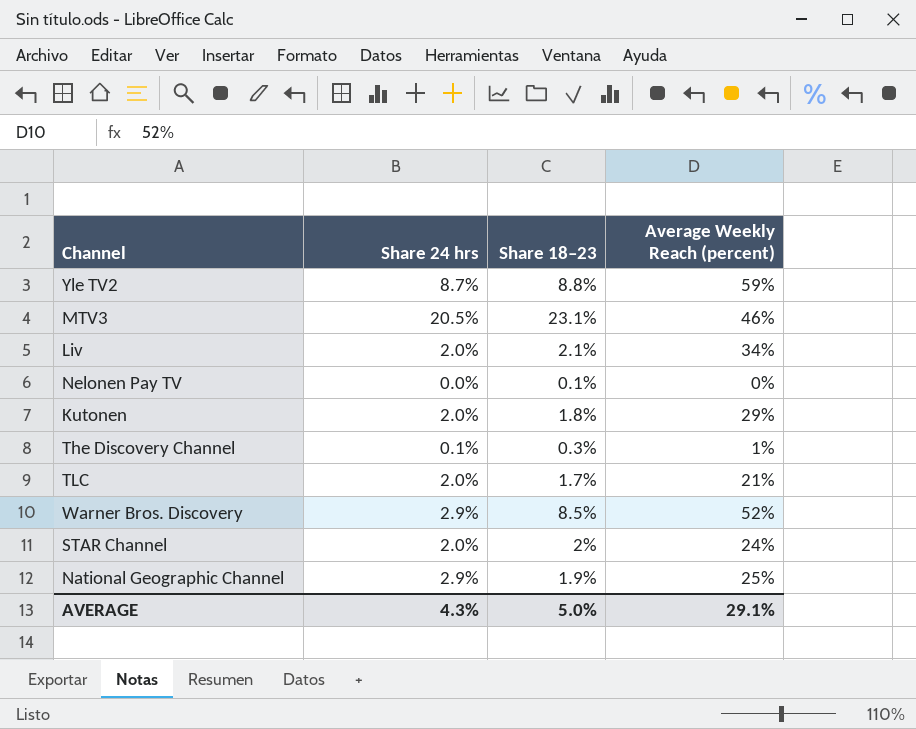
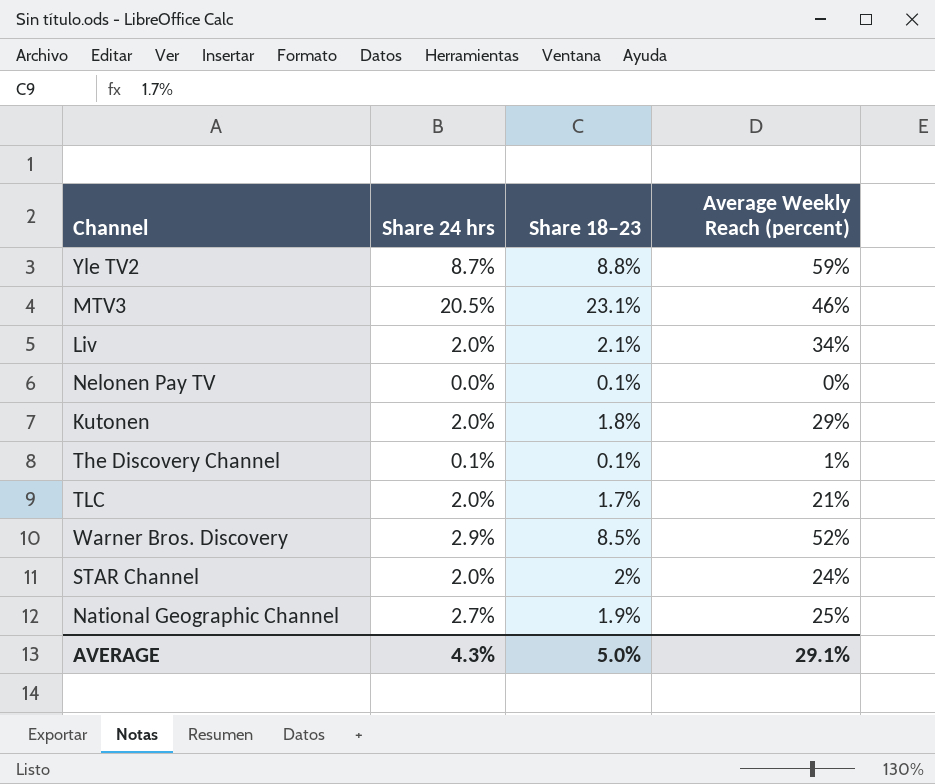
The Discovery Channel | Share 18–23: 0.3% -> 0.1%
National Geographic Channel | Share 24 hrs: 2.9% -> 2.7%

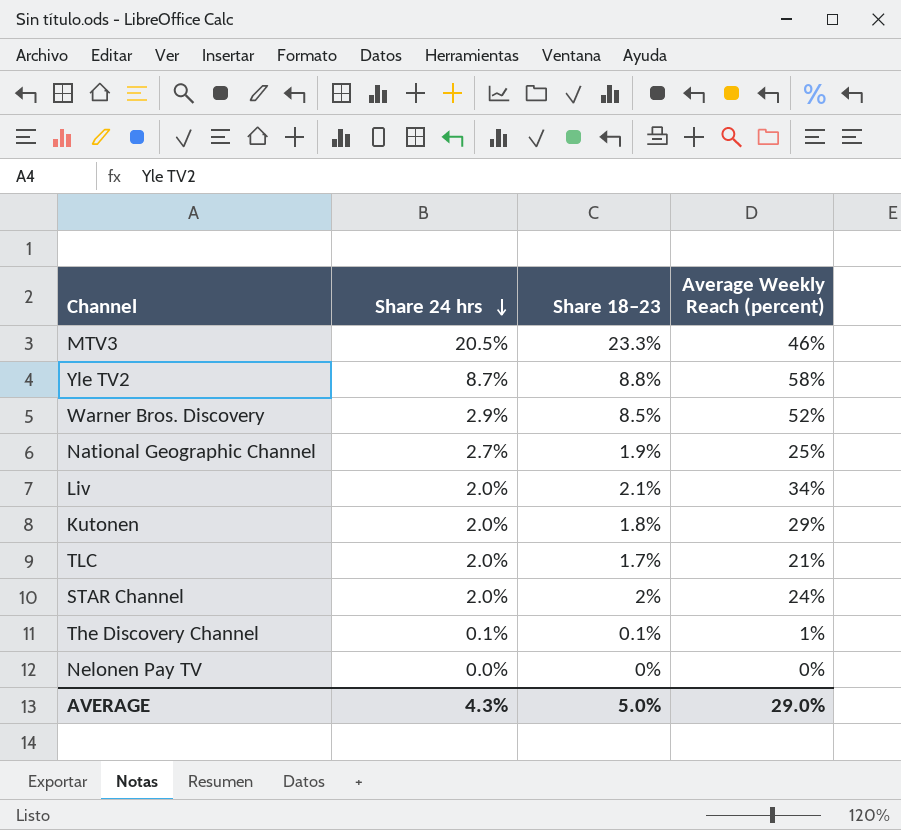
row order: none -> Share 24 hrs descending
MTV3 | Share 18–23: 23.1% -> 23.3%
Yle TV2 | Average Weekly Reach (percent): 59% -> 58%
Nelonen Pay TV | Share 18–23: 0.1% -> 0%
AVERAGE | Average Weekly Reach (percent): 29.1% -> 29.0%

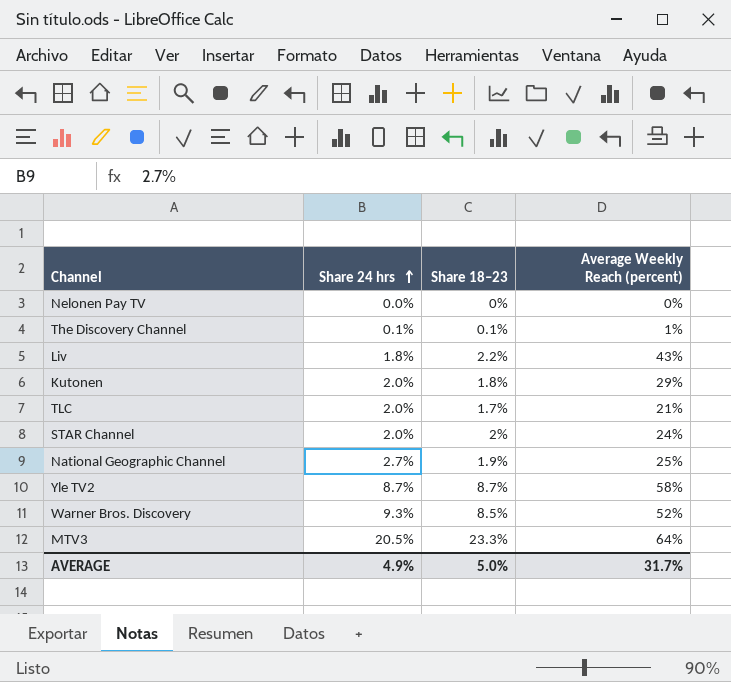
row order: Share 24 hrs descending -> Share 24 hrs ascending
Liv | Share 24 hrs: 2.0% -> 1.8%
Liv | Share 18–23: 2.1% -> 2.2%
Liv | Average Weekly Reach (percent): 34% -> 43%
Yle TV2 | Share 18–23: 8.8% -> 8.7%
Warner Bros. Discovery | Share 24 hrs: 2.9% -> 9.3%
MTV3 | Average Weekly Reach (percent): 46% -> 64%
AVERAGE | Share 24 hrs: 4.3% -> 4.9%
AVERAGE | Average Weekly Reach (percent): 29.0% -> 31.7%

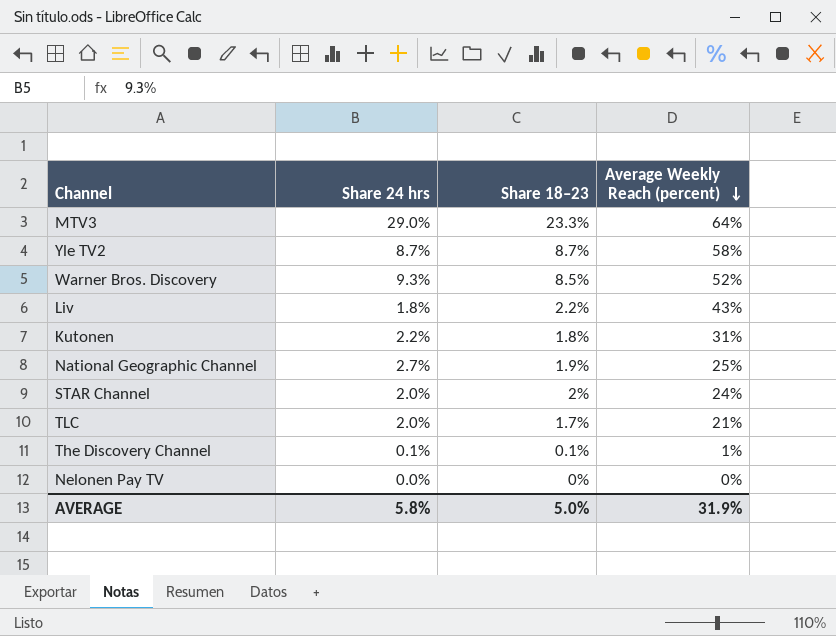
row order: Share 24 hrs ascending -> Average Weekly Reach (percent) descending
MTV3 | Share 24 hrs: 20.5% -> 29.0%
Kutonen | Share 24 hrs: 2.0% -> 2.2%
Kutonen | Average Weekly Reach (percent): 29% -> 31%
AVERAGE | Share 24 hrs: 4.9% -> 5.8%
AVERAGE | Average Weekly Reach (percent): 31.7% -> 31.9%

